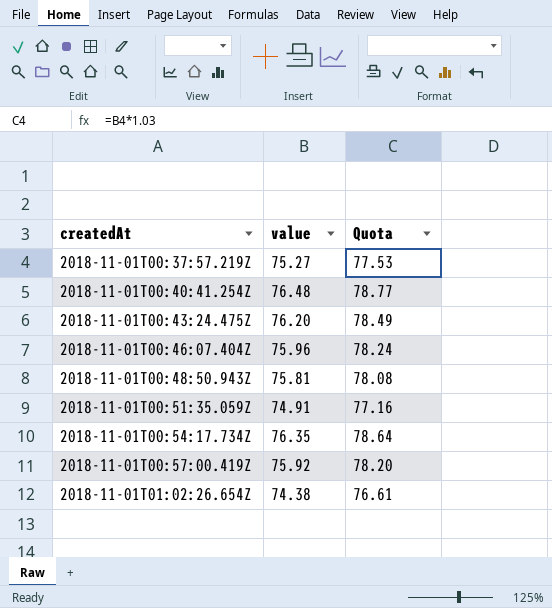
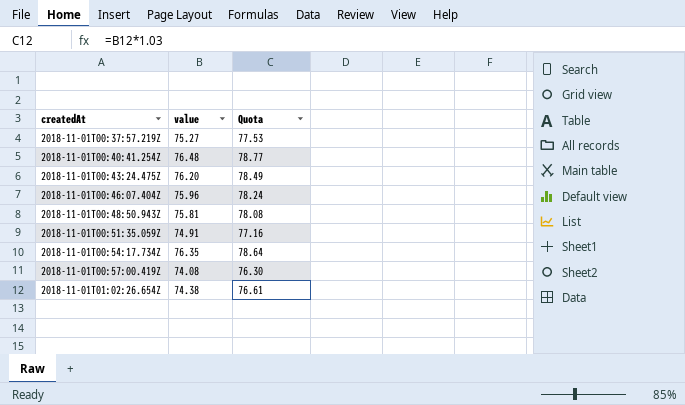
2018-11-01T00:57:00.419Z | value: 75.92 -> 74.08
2018-11-01T00:57:00.419Z | Quota: 78.20 -> 76.30

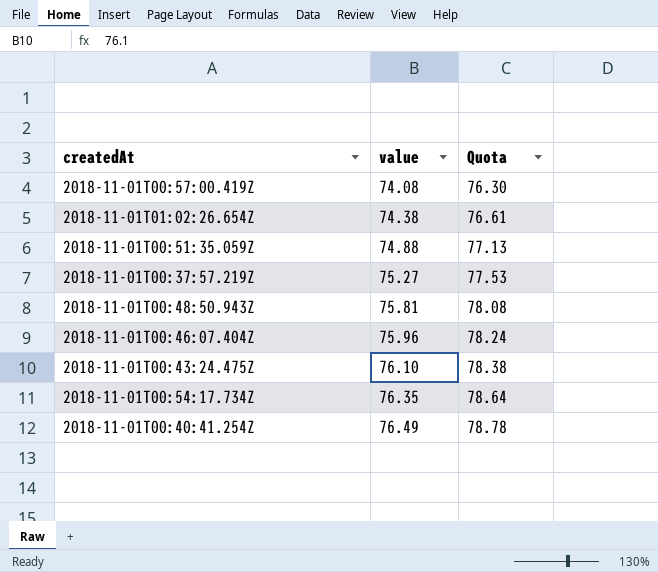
row order: createdAt ascending -> value ascending
2018-11-01T00:51:35.059Z | value: 74.91 -> 74.88
2018-11-01T00:51:35.059Z | Quota: 77.16 -> 77.13
2018-11-01T00:43:24.475Z | value: 76.20 -> 76.10
2018-11-01T00:43:24.475Z | Quota: 78.49 -> 78.38
2018-11-01T00:40:41.254Z | value: 76.48 -> 76.49
2018-11-01T00:40:41.254Z | Quota: 78.77 -> 78.78

